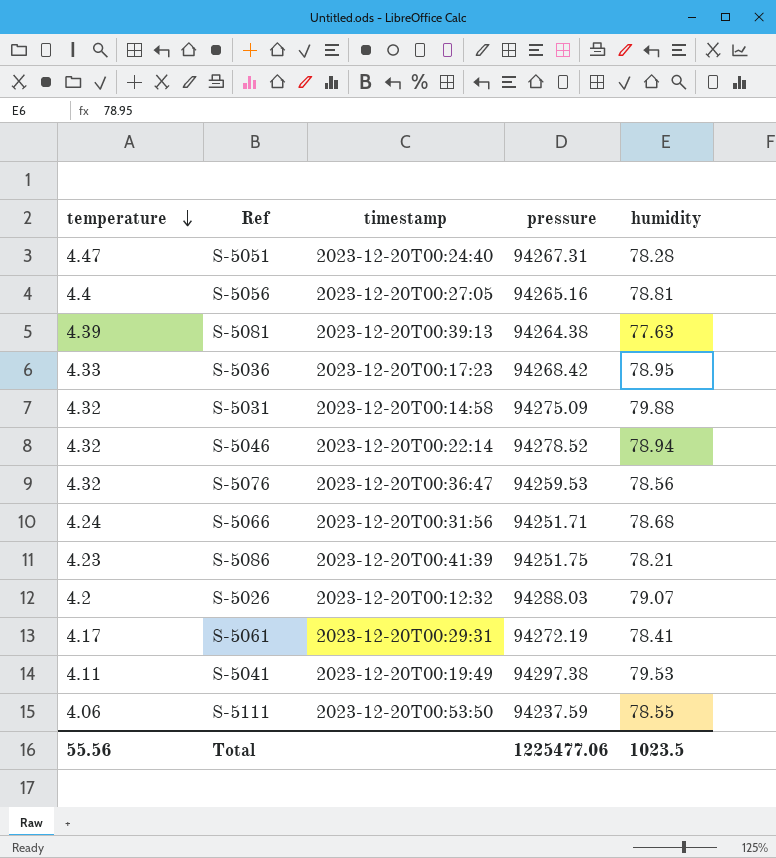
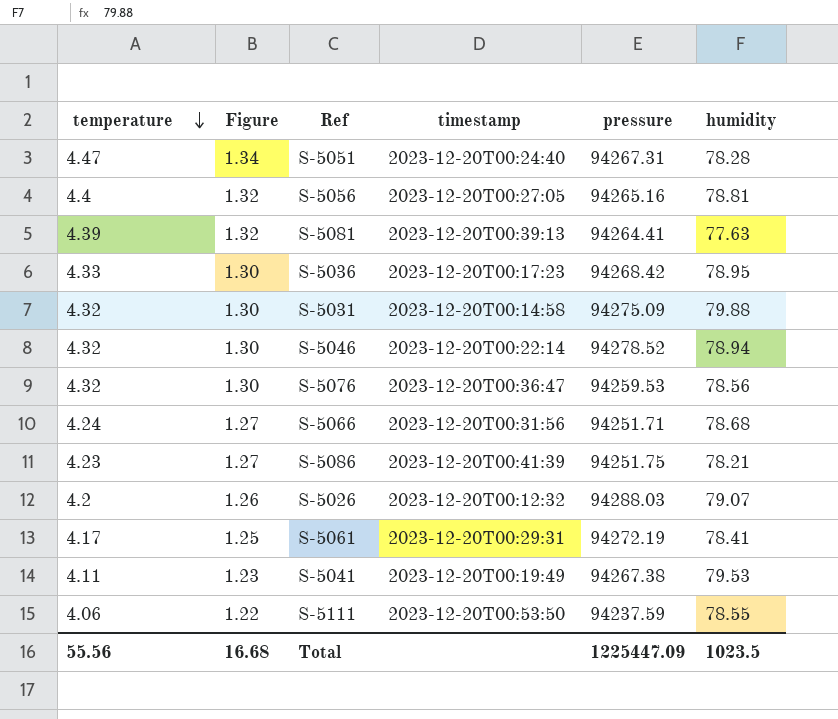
column Figure | formula: none -> [temperature] * 0.3
S-5081 | pressure: 94264.38 -> 94264.41
S-5041 | pressure: 94297.38 -> 94267.38
Total | pressure: 1225477.06 -> 1225447.09

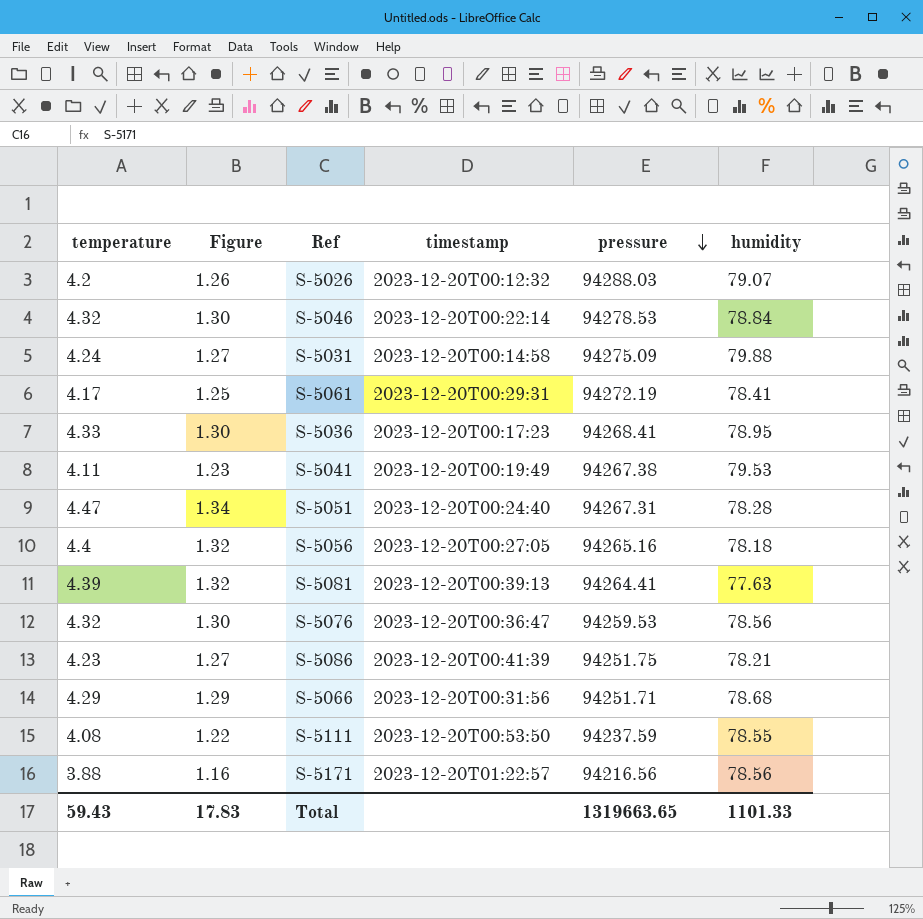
row order: temperature descending -> pressure descending
S-5046 | pressure: 94278.52 -> 94278.53
S-5046 | humidity: 78.94 -> 78.84
S-5031 | temperature: 4.32 -> 4.24
S-5031 | Figure: 1.30 -> 1.27
S-5036 | pressure: 94268.42 -> 94268.41
S-5056 | humidity: 78.81 -> 78.18
S-5066 | temperature: 4.24 -> 4.29
S-5066 | Figure: 1.27 -> 1.29
S-5111 | temperature: 4.06 -> 4.08
row S-5171: none -> 3.88 | 1.16 | 2023-12-20T01:22:57 | 94216.56 | 78.56
Total | temperature: 55.56 -> 59.43
Total | Figure: 16.68 -> 17.83
Total | pressure: 1225447.09 -> 1319663.65
Total | humidity: 1023.5 -> 1101.33

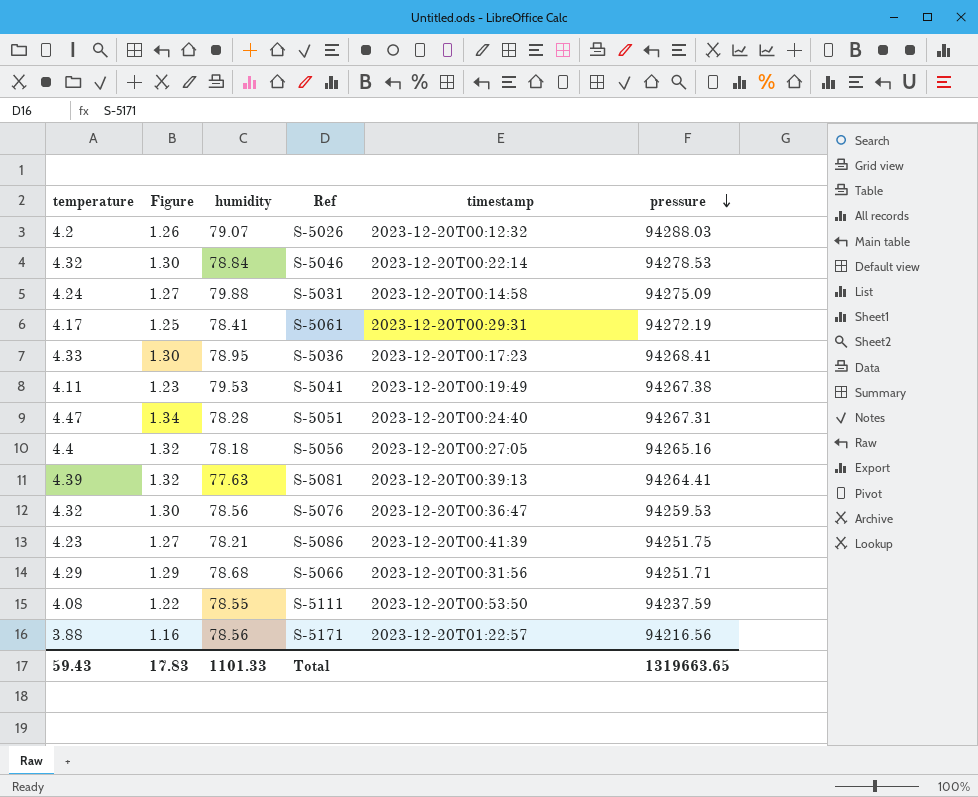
column humidity | position: 6 -> 3

